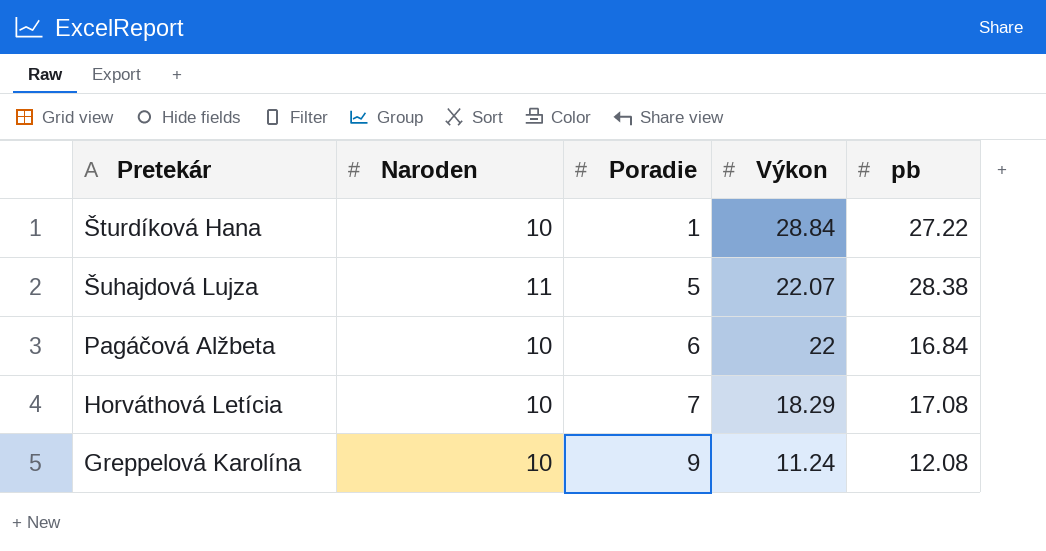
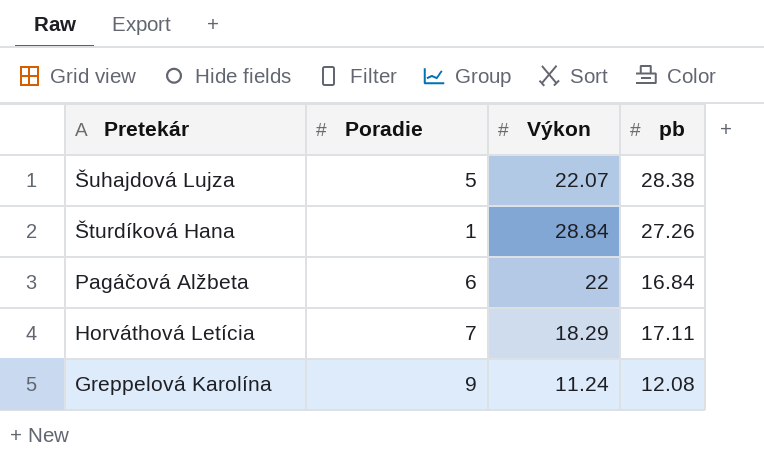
row order: Poradie ascending -> Pretekár descending
column Naroden | position: 2 -> none
Šturdíková Hana | pb: 27.22 -> 27.26
Horváthová Letícia | pb: 17.08 -> 17.11

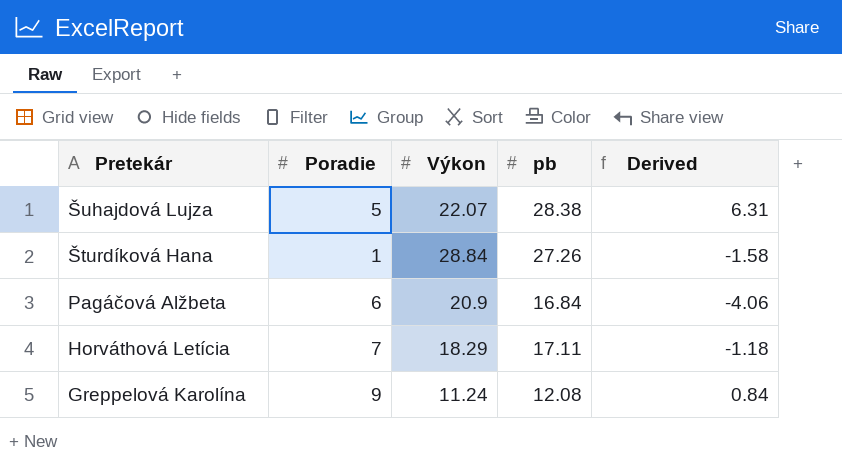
column Derived | formula: none -> [pb] - [Výkon]
Pagáčová Alžbeta | Výkon: 22 -> 20.9

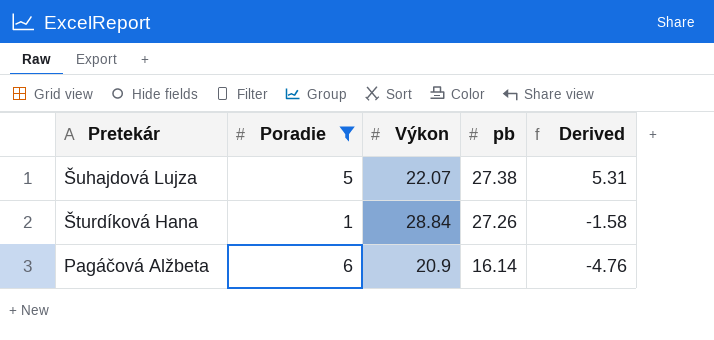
filter: none -> Poradie <= 6
Šuhajdová Lujza | pb: 28.38 -> 27.38
Šuhajdová Lujza | Derived: 6.31 -> 5.31
Pagáčová Alžbeta | pb: 16.84 -> 16.14
Pagáčová Alžbeta | Derived: -4.06 -> -4.76

